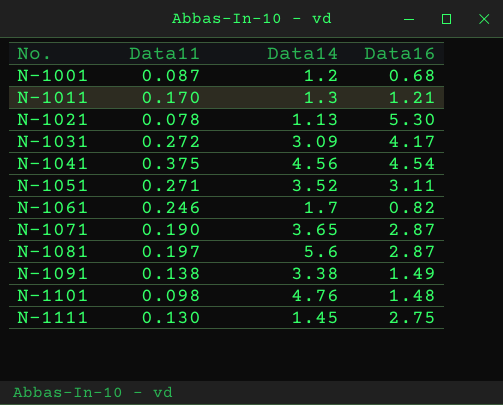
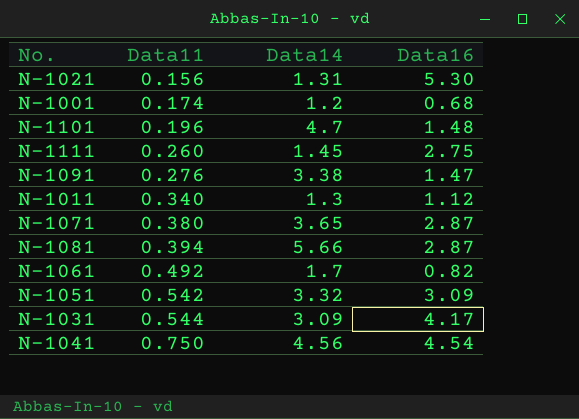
row order: No. ascending -> Data11 ascending
N-1021 | Data11: 0.078 -> 0.156
N-1021 | Data14: 1.13 -> 1.31
N-1001 | Data11: 0.087 -> 0.174
N-1101 | Data11: 0.098 -> 0.196
N-1101 | Data14: 4.76 -> 4.7
N-1111 | Data11: 0.130 -> 0.260
N-1091 | Data11: 0.138 -> 0.276
N-1091 | Data16: 1.49 -> 1.47
N-1011 | Data11: 0.170 -> 0.340
N-1011 | Data16: 1.21 -> 1.12
N-1071 | Data11: 0.190 -> 0.380
N-1081 | Data11: 0.197 -> 0.394
N-1081 | Data14: 5.6 -> 5.66
N-1061 | Data11: 0.246 -> 0.492
N-1051 | Data11: 0.271 -> 0.542
N-1051 | Data14: 3.52 -> 3.32
N-1051 | Data16: 3.11 -> 3.09
N-1031 | Data11: 0.272 -> 0.544
N-1041 | Data11: 0.375 -> 0.750

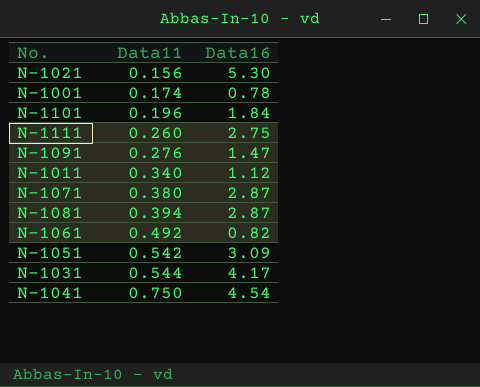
column Data14 | position: 3 -> none
N-1001 | Data16: 0.68 -> 0.78
N-1101 | Data16: 1.48 -> 1.84

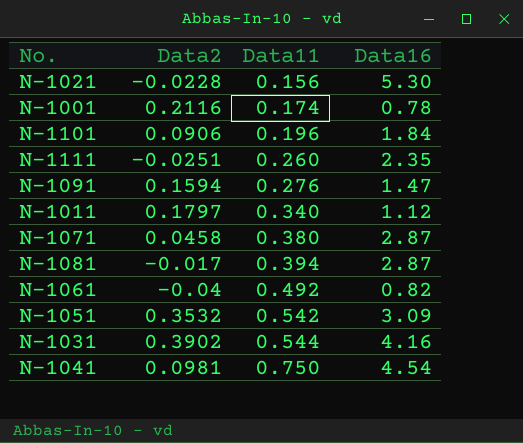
column Data2 | position: none -> 2
N-1111 | Data16: 2.75 -> 2.35
N-1031 | Data16: 4.17 -> 4.16

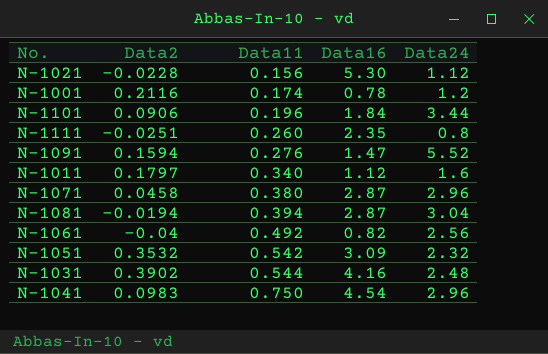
column Data24 | position: none -> 5
N-1081 | Data2: -0.017 -> -0.0194
N-1041 | Data2: 0.0981 -> 0.0983

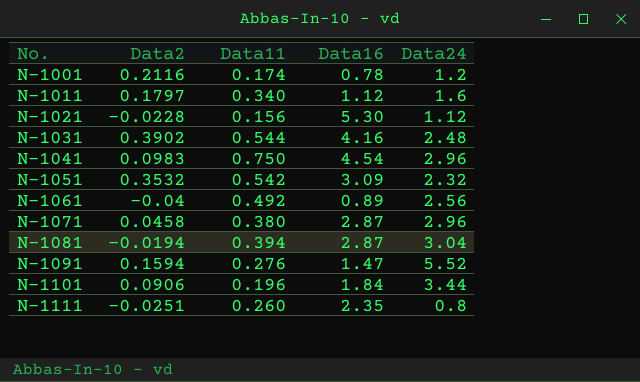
row order: Data11 ascending -> No. ascending
N-1061 | Data16: 0.82 -> 0.89

